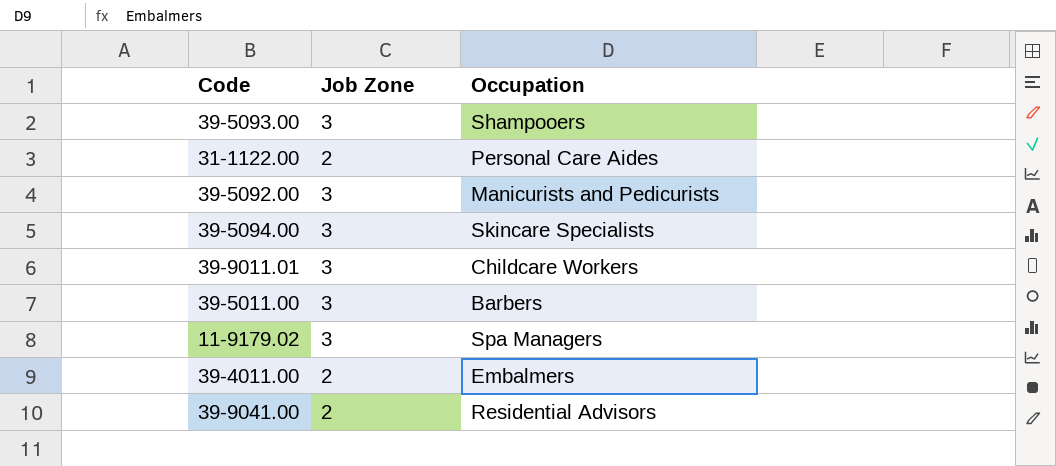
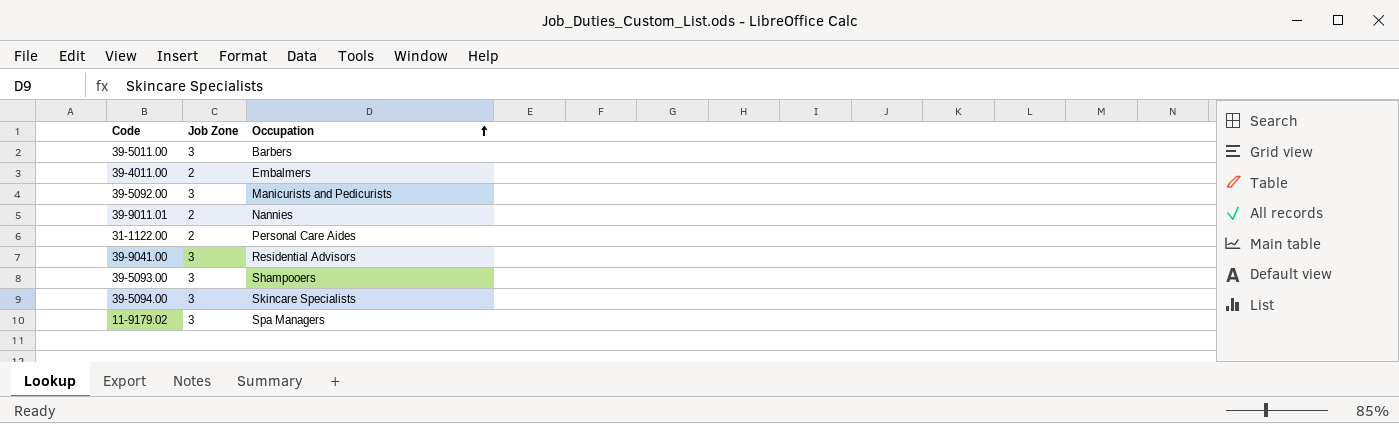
row order: none -> Occupation ascending
39-9011.01 | Job Zone: 3 -> 2
39-9011.01 | Occupation: Childcare Workers -> Nannies
39-9041.00 | Job Zone: 2 -> 3

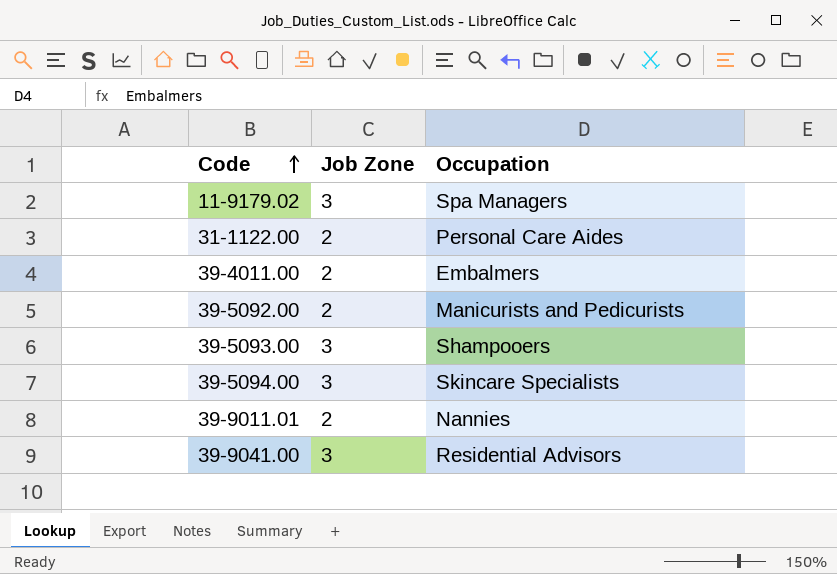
row order: Occupation ascending -> Code ascending
row 39-5011.00: 3 | Barbers -> none
39-5092.00 | Job Zone: 3 -> 2

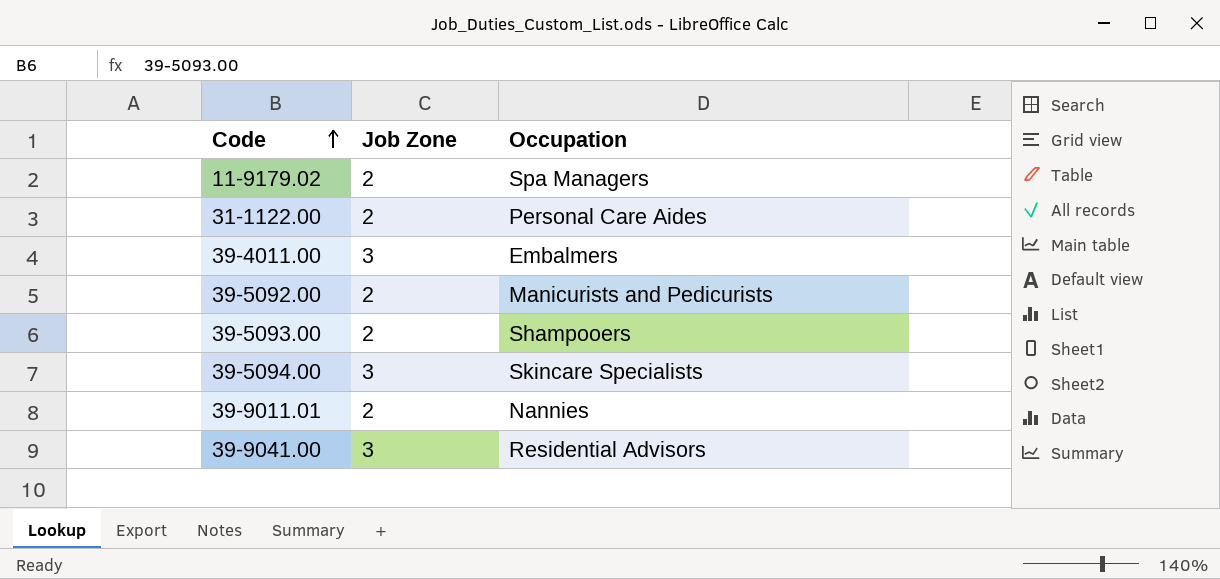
11-9179.02 | Job Zone: 3 -> 2
39-4011.00 | Job Zone: 2 -> 3
39-5093.00 | Job Zone: 3 -> 2

